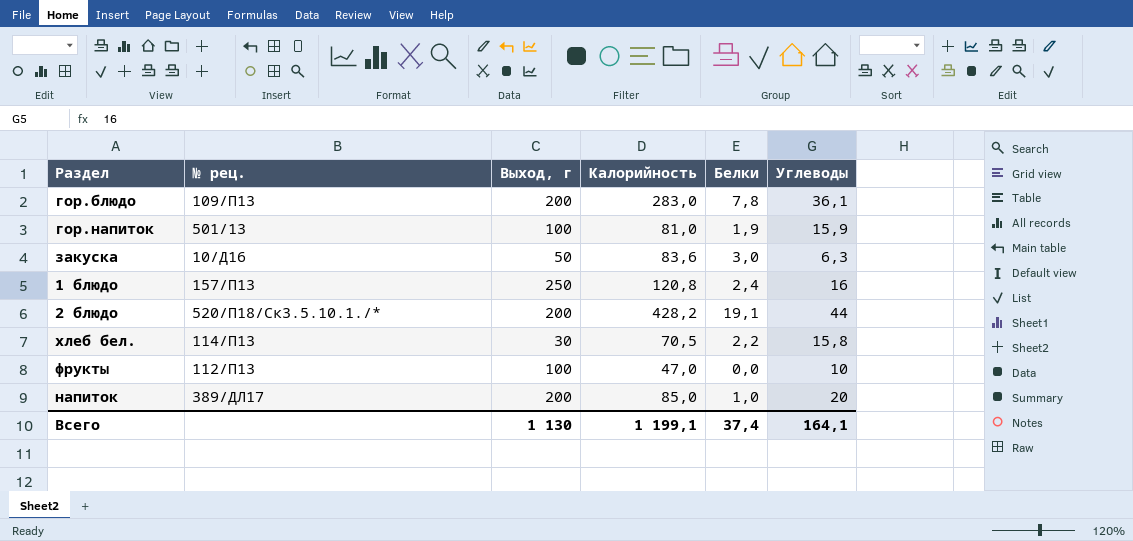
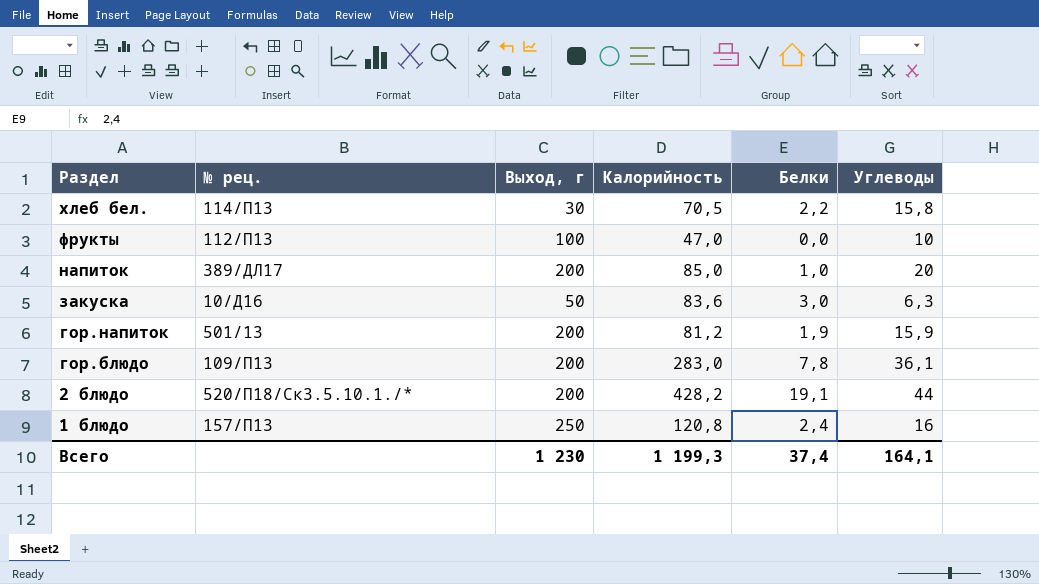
row order: none -> Раздел descending
гор.напиток | Выход, г: 100 -> 200
гор.напиток | Калорийность: 81,0 -> 81,2
Всего | Выход, г: 1 130 -> 1 230
Всего | Калорийность: 1 199,1 -> 1 199,3

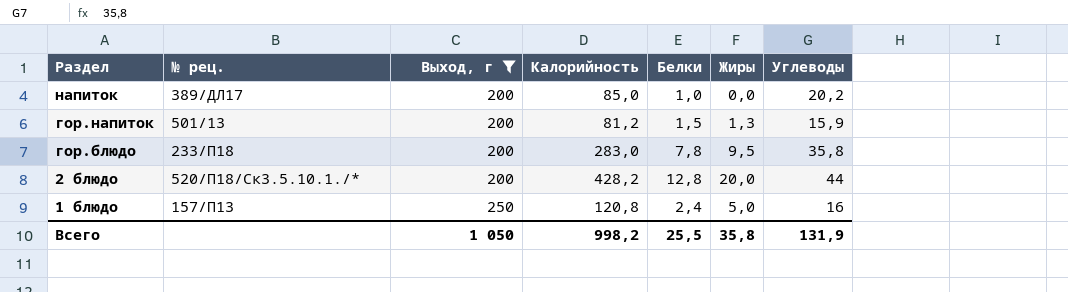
filter: none -> Выход, г >= 200
column Жиры | position: none -> 6
напиток | Углеводы: 20 -> 20,2
гор.напиток | Белки: 1,9 -> 1,5
гор.блюдо | № рец.: 109/П13 -> 233/П18
гор.блюдо | Углеводы: 36,1 -> 35,8
2 блюдо | Белки: 19,1 -> 12,8
Всего | Выход, г: 1 230 -> 1 050
Всего | Калорийность: 1 199,3 -> 998,2
Всего | Белки: 37,4 -> 25,5
Всего | Углеводы: 164,1 -> 131,9

